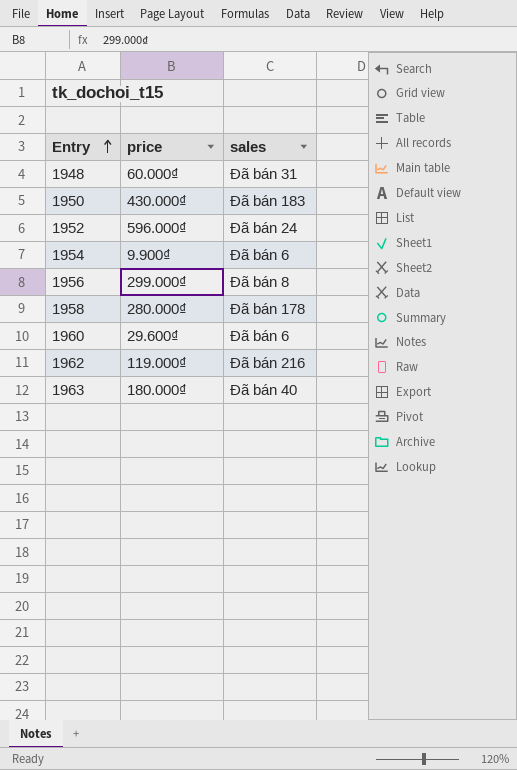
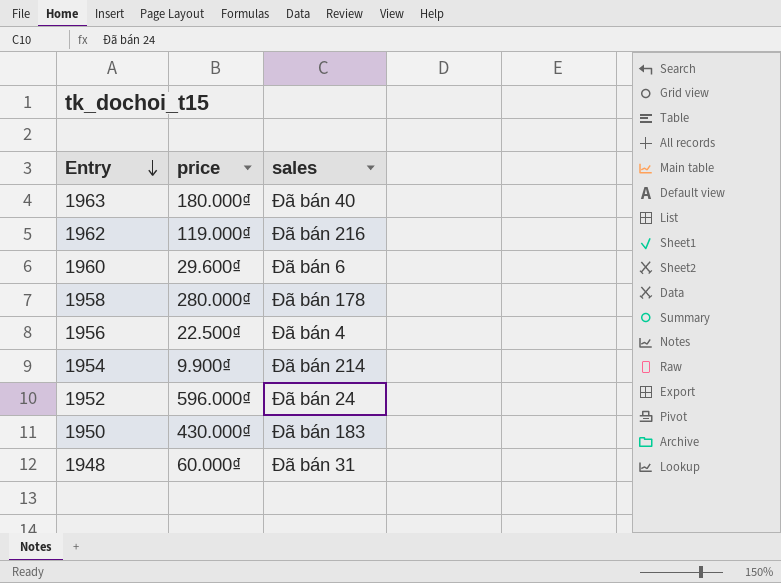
row order: Entry ascending -> Entry descending
1956 | price: 299.000₫ -> 22.500₫
1956 | sales: Đã bán 8 -> Đã bán 4
1954 | sales: Đã bán 6 -> Đã bán 214

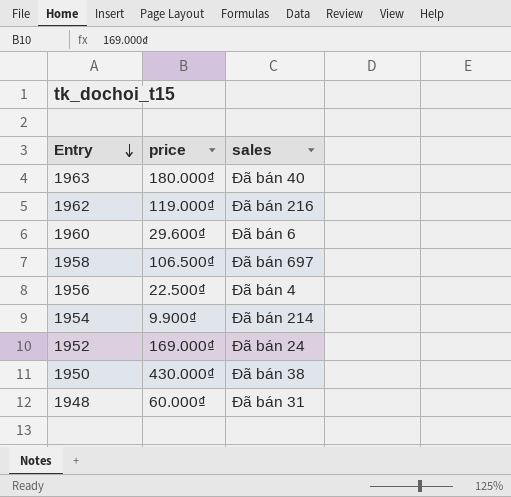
1958 | price: 280.000₫ -> 106.500₫
1958 | sales: Đã bán 178 -> Đã bán 697
1952 | price: 596.000₫ -> 169.000₫
1950 | sales: Đã bán 183 -> Đã bán 38

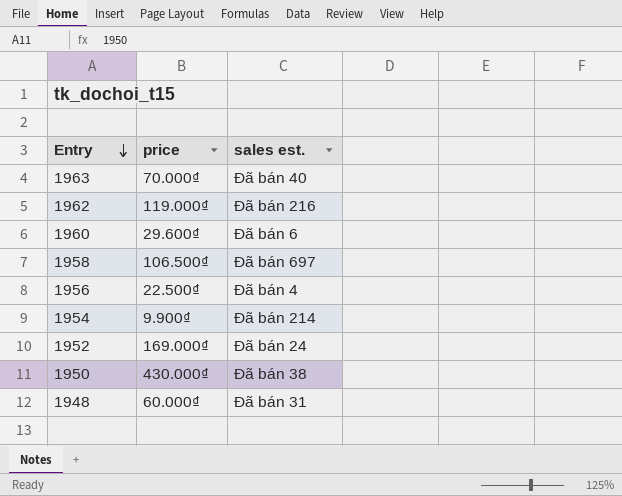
column name: sales -> sales est.
1963 | price: 180.000₫ -> 70.000₫

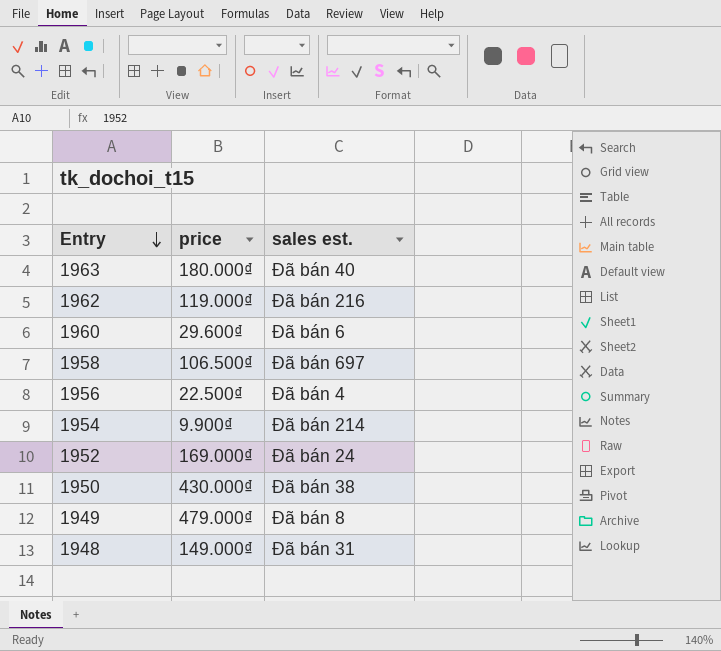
1963 | price: 70.000₫ -> 180.000₫
row 1949: none -> 479.000₫ | Đã bán 8
1948 | price: 60.000₫ -> 149.000₫

